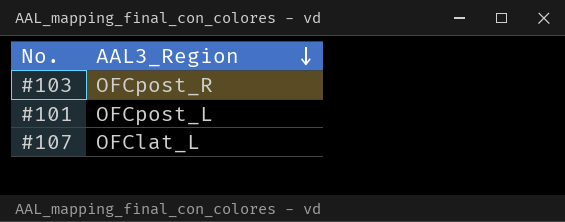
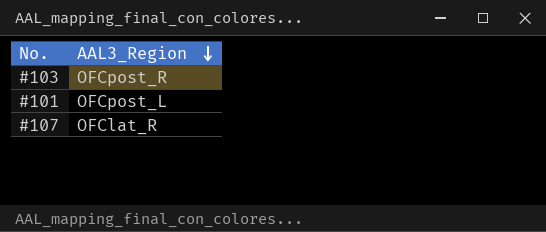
#107 | AAL3_Region: OFClat_L -> OFClat_R

